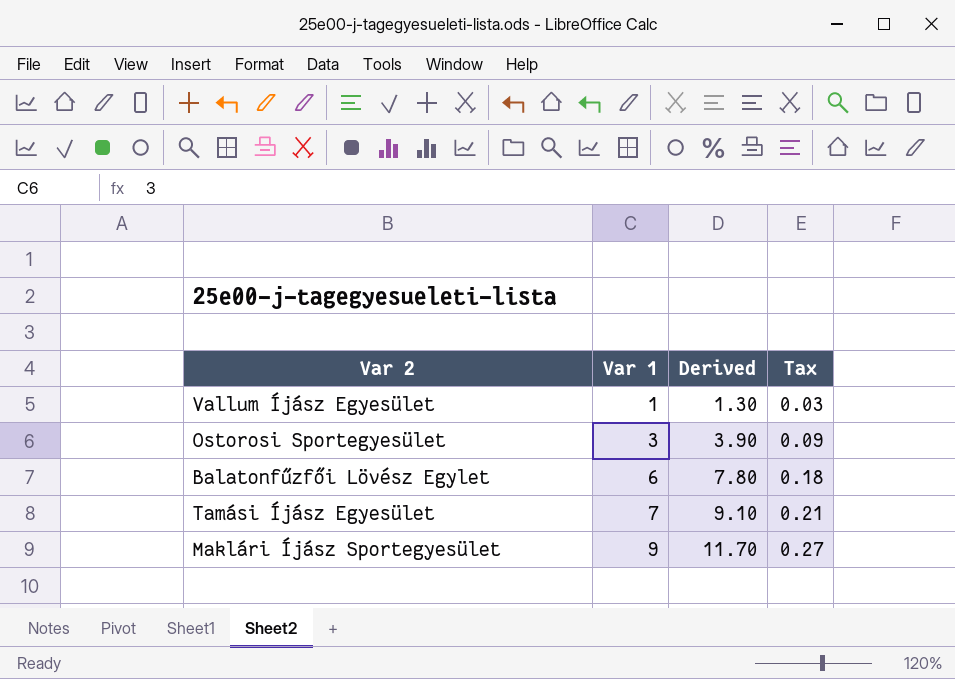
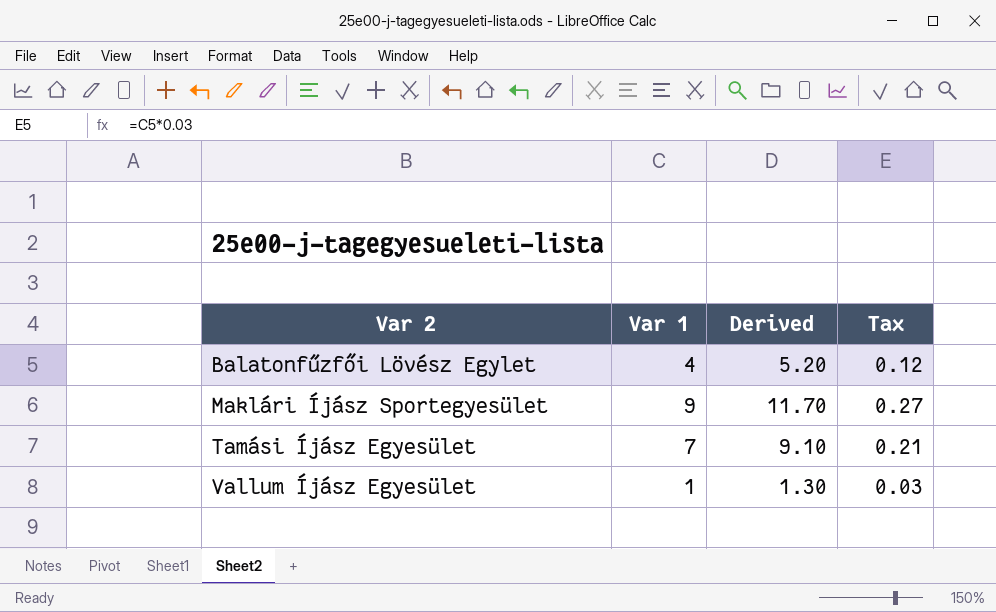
row order: Var 1 ascending -> Var 2 ascending
row Ostorosi Sportegyesület: 3 | 3.90 | 0.09 -> none
Balatonfűzfői Lövész Egylet | Var 1: 6 -> 4
Balatonfűzfői Lövész Egylet | Derived: 7.80 -> 5.20
Balatonfűzfői Lövész Egylet | Tax: 0.18 -> 0.12

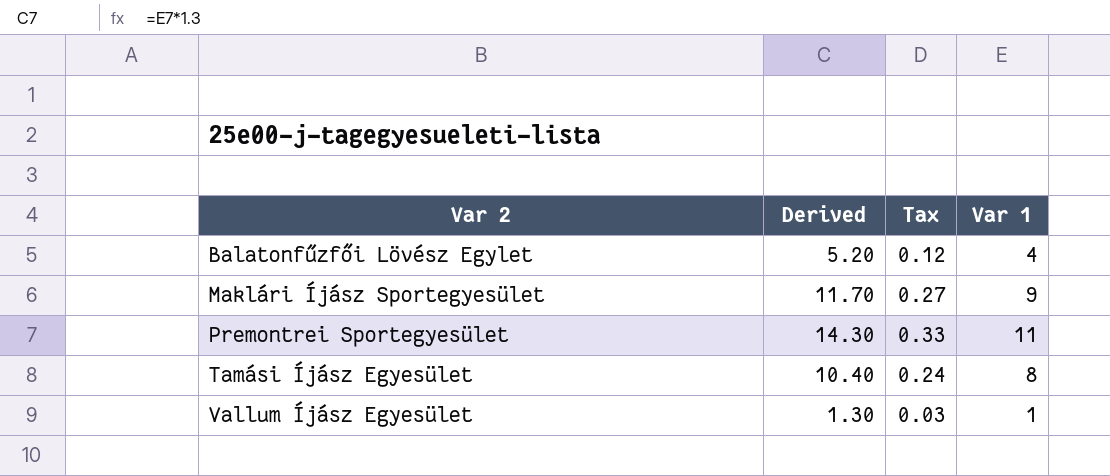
column Var 1 | position: 2 -> 4
row Premontrei Sportegyesület: none -> 14.30 | 0.33 | 11
Tamási Íjász Egyesület | Derived: 9.10 -> 10.40
Tamási Íjász Egyesület | Tax: 0.21 -> 0.24
Tamási Íjász Egyesület | Var 1: 7 -> 8

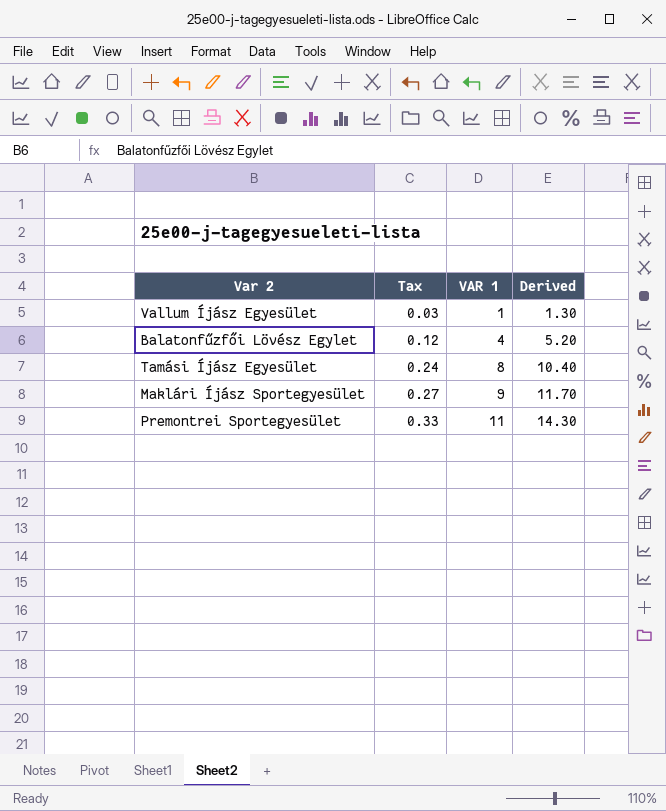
row order: Var 2 ascending -> Tax ascending
column name: Var 1 -> VAR 1
column Derived | position: 2 -> 4

